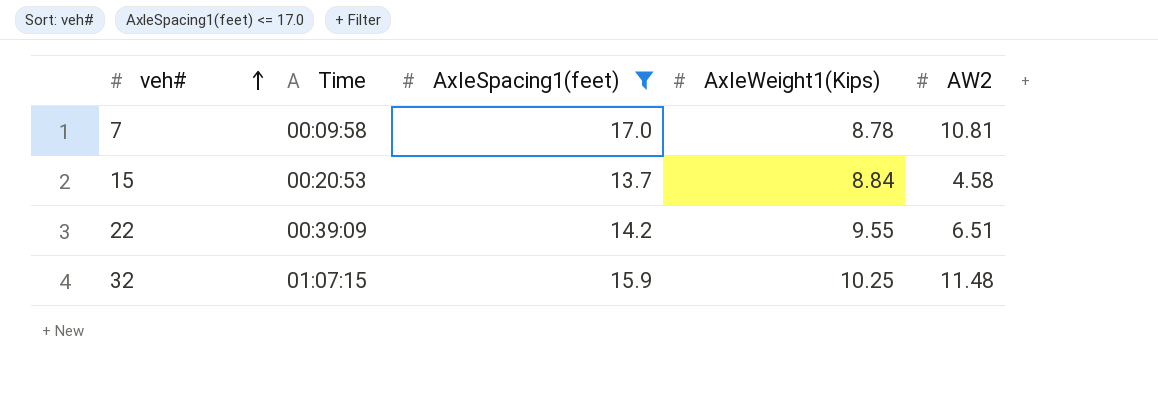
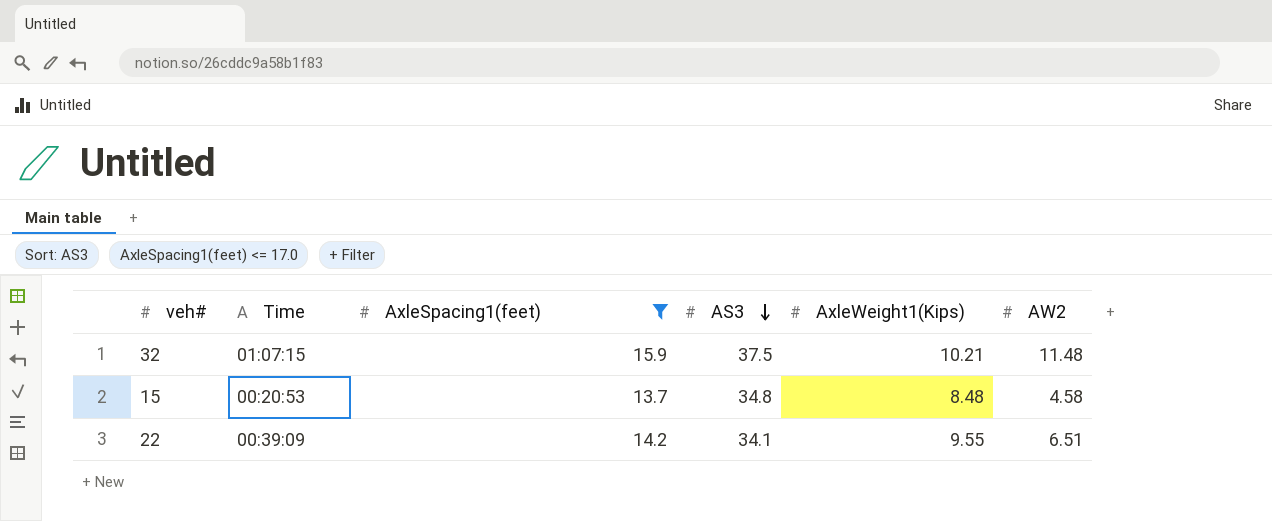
row order: veh# ascending -> AS3 descending
column AS3 | position: none -> 4
row 7: 00:09:58 | 17.0 | 8.78 | 10.81 -> none
32 | AxleWeight1(Kips): 10.25 -> 10.21
15 | AxleWeight1(Kips): 8.84 -> 8.48

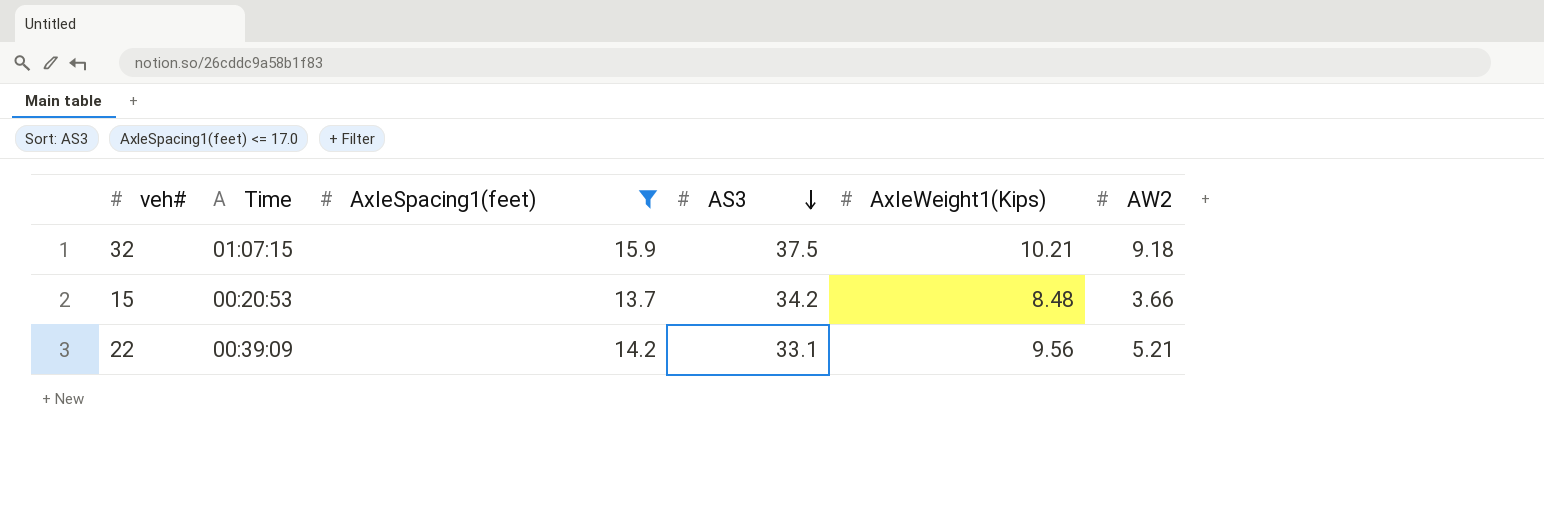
32 | AW2: 11.48 -> 9.18
15 | AS3: 34.8 -> 34.2
15 | AW2: 4.58 -> 3.66
22 | AS3: 34.1 -> 33.1
22 | AxleWeight1(Kips): 9.55 -> 9.56
22 | AW2: 6.51 -> 5.21

